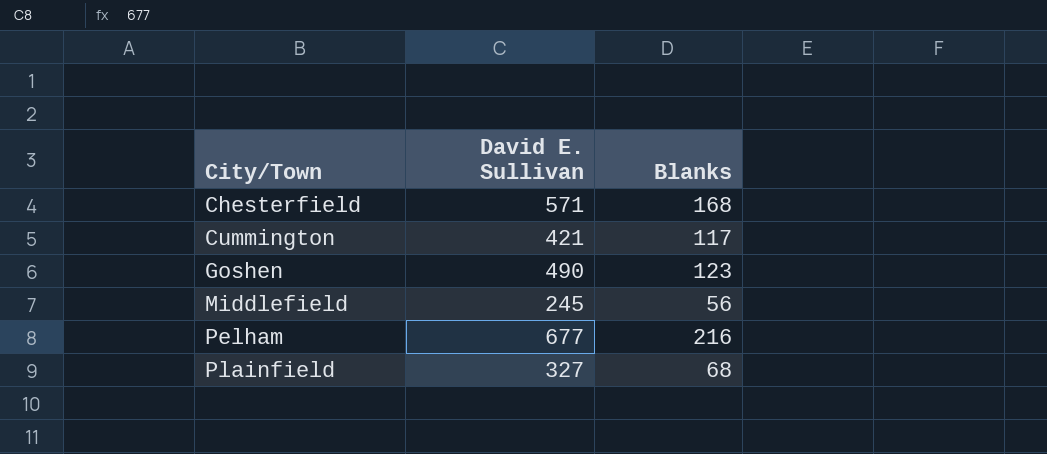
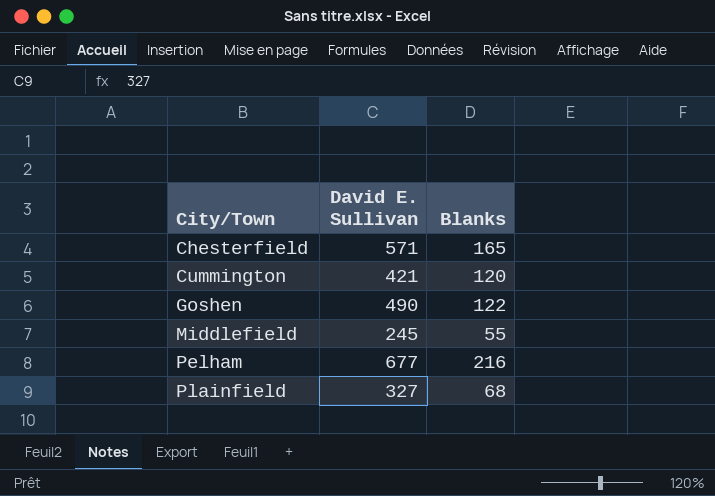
Chesterfield | Blanks: 168 -> 165
Cummington | Blanks: 117 -> 120
Goshen | Blanks: 123 -> 122
Middlefield | Blanks: 56 -> 55

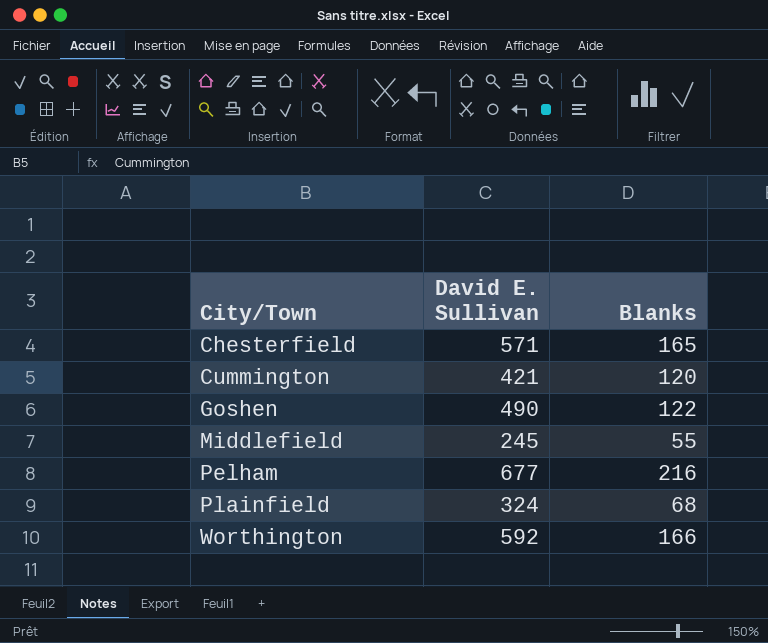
Plainfield | David E. Sullivan: 327 -> 324
row Worthington: none -> 592 | 166

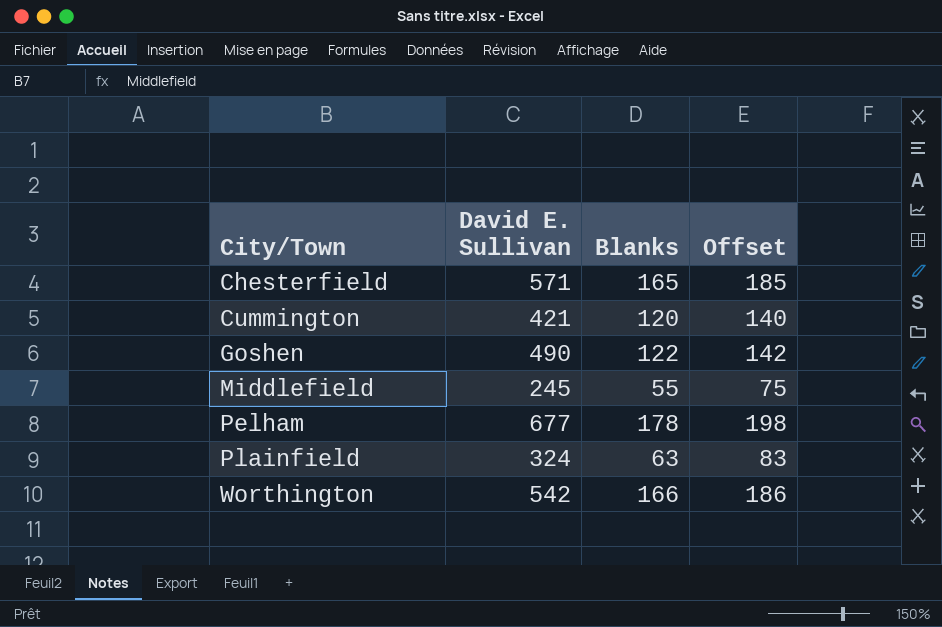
column Offset | formula: none -> [Blanks] + 20
Pelham | Blanks: 216 -> 178
Plainfield | Blanks: 68 -> 63
Worthington | David E. Sullivan: 592 -> 542

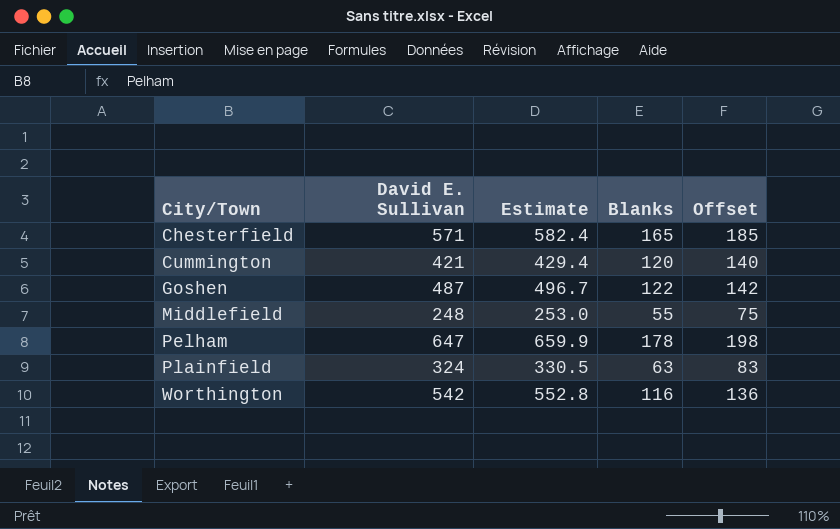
column Estimate | formula: none -> [David E. Sullivan] * 1.02
Goshen | David E. Sullivan: 490 -> 487
Middlefield | David E. Sullivan: 245 -> 248
Pelham | David E. Sullivan: 677 -> 647
Worthington | Blanks: 166 -> 116
Worthington | Offset: 186 -> 136

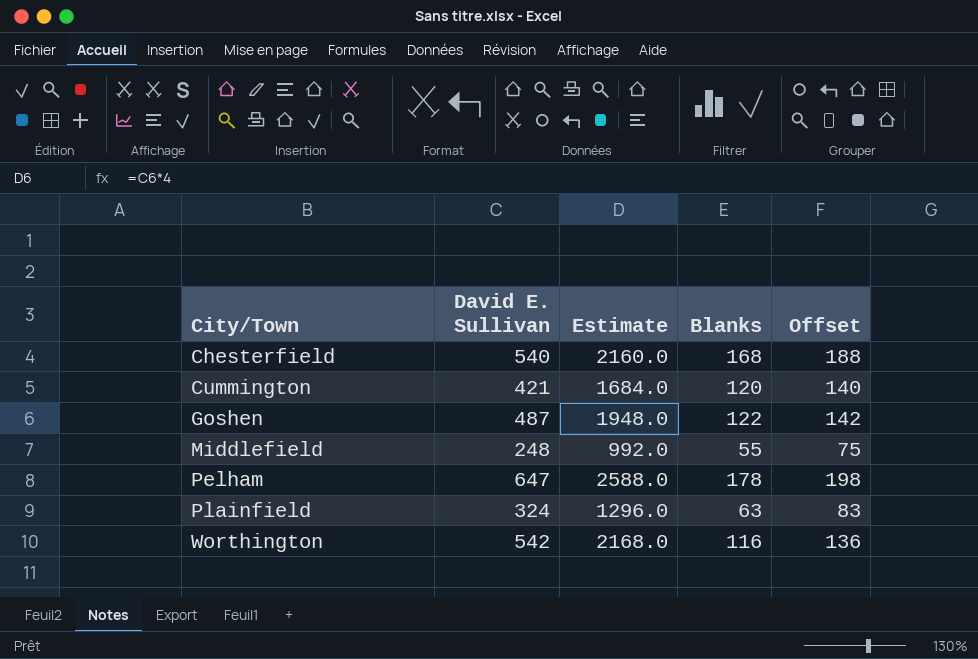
column Estimate | formula: [David E. Sullivan] * 1.02 -> [David E. Sullivan] * 4
Chesterfield | David E. Sullivan: 571 -> 540
Chesterfield | Blanks: 165 -> 168
Chesterfield | Offset: 185 -> 188

